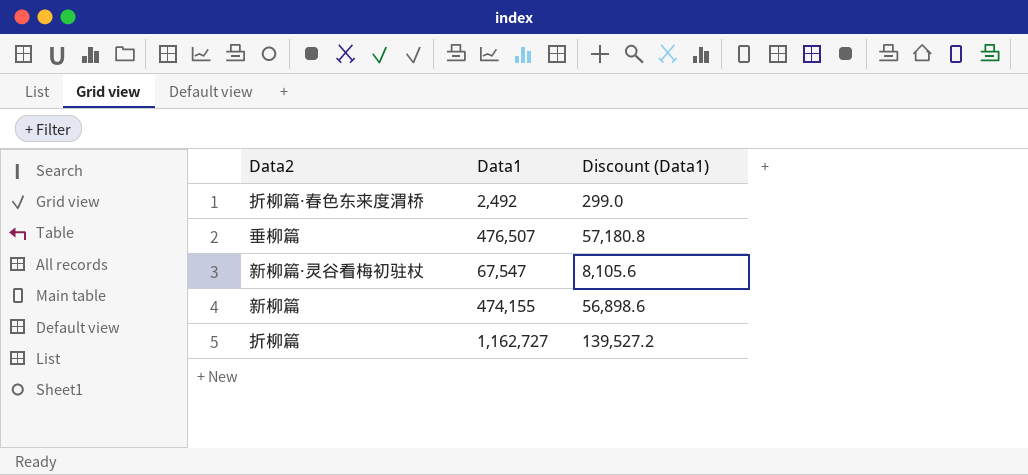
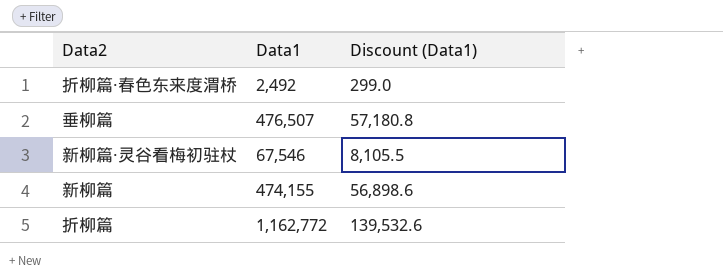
新柳篇·灵谷看梅初驻杖 | Data1: 67,547 -> 67,546
新柳篇·灵谷看梅初驻杖 | Discount (Data1): 8,105.6 -> 8,105.5
折柳篇 | Data1: 1,162,727 -> 1,162,772
折柳篇 | Discount (Data1): 139,527.2 -> 139,532.6

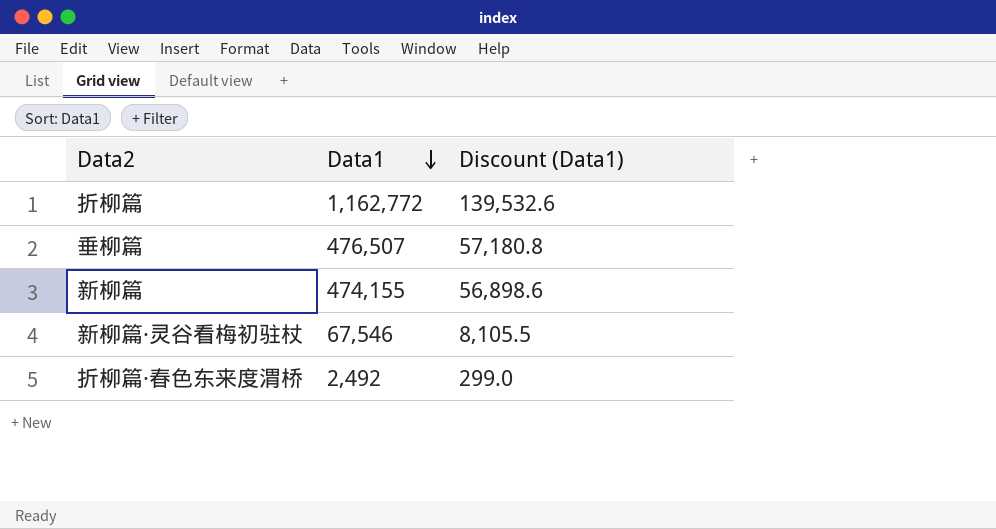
row order: none -> Data1 descending

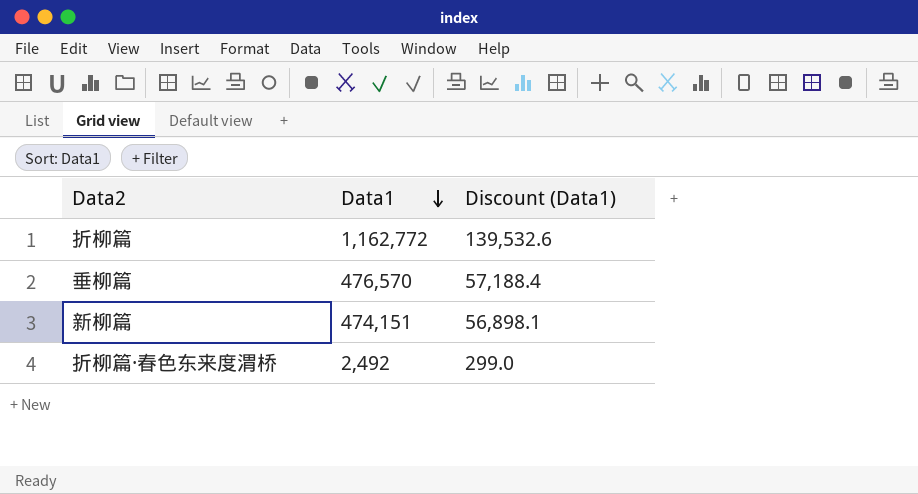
row 新柳篇·灵谷看梅初驻杖: 67,546 | 8,105.5 -> none
垂柳篇 | Data1: 476,507 -> 476,570
垂柳篇 | Discount (Data1): 57,180.8 -> 57,188.4
新柳篇 | Data1: 474,155 -> 474,151
新柳篇 | Discount (Data1): 56,898.6 -> 56,898.1

